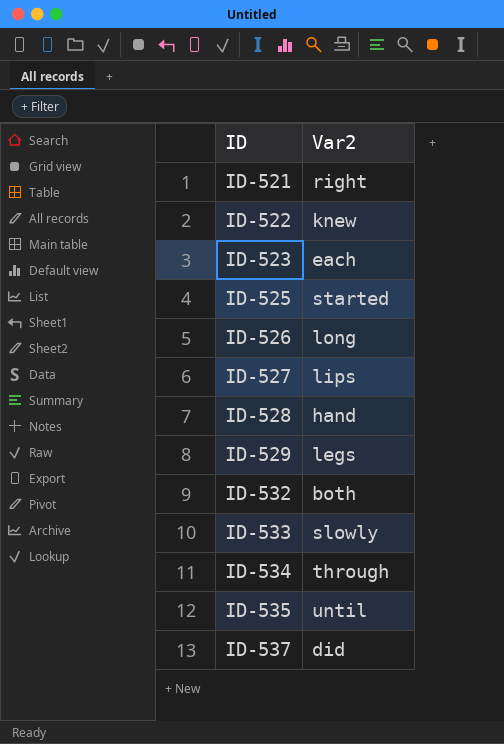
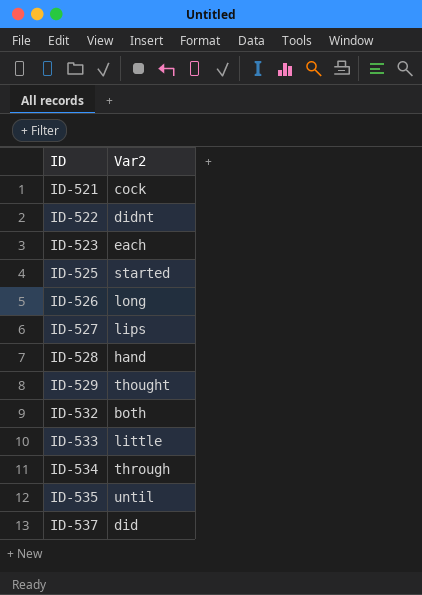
ID-521 | Var2: right -> cock
ID-522 | Var2: knew -> didnt
ID-529 | Var2: legs -> thought
ID-533 | Var2: slowly -> little

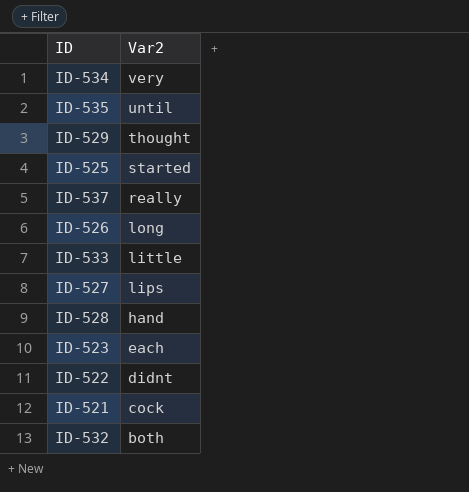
row order: ID ascending -> Var2 descending
ID-534 | Var2: through -> very
ID-537 | Var2: did -> really

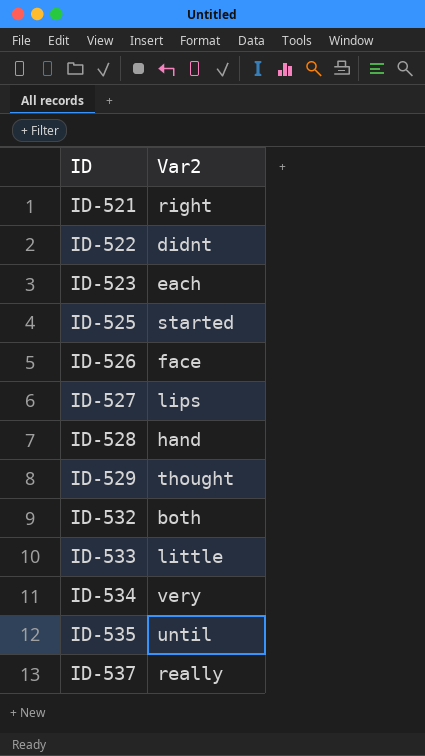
row order: Var2 descending -> ID ascending
ID-521 | Var2: cock -> right
ID-526 | Var2: long -> face

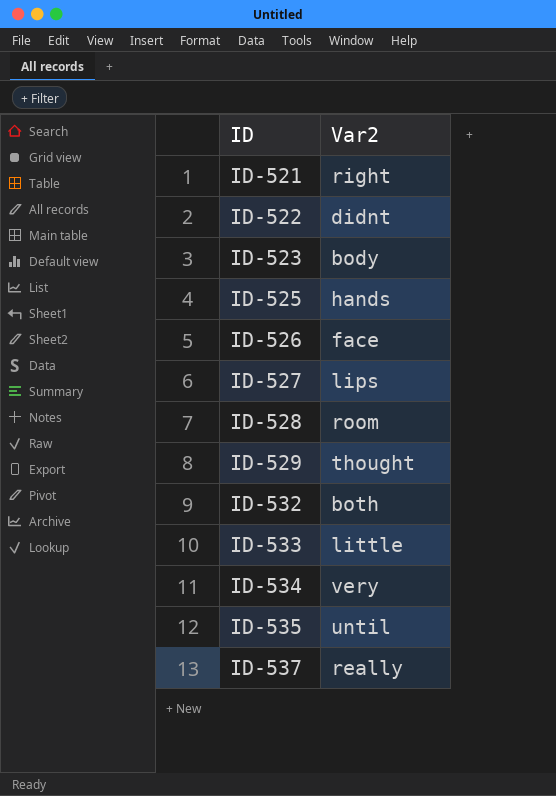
ID-523 | Var2: each -> body
ID-525 | Var2: started -> hands
ID-528 | Var2: hand -> room

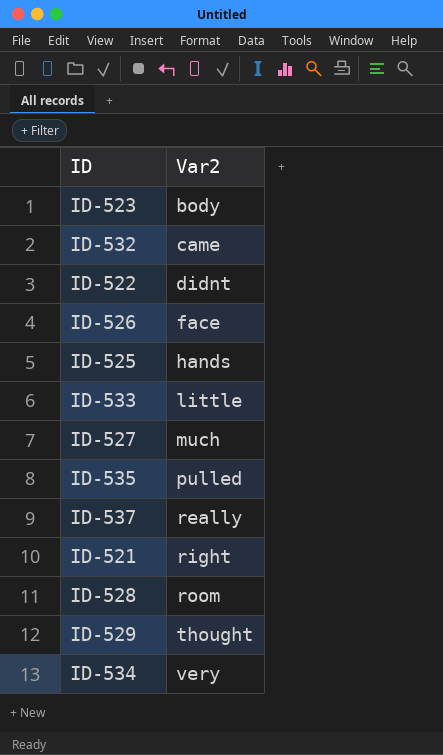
row order: ID ascending -> Var2 ascending
ID-532 | Var2: both -> came
ID-527 | Var2: lips -> much
ID-535 | Var2: until -> pulled

